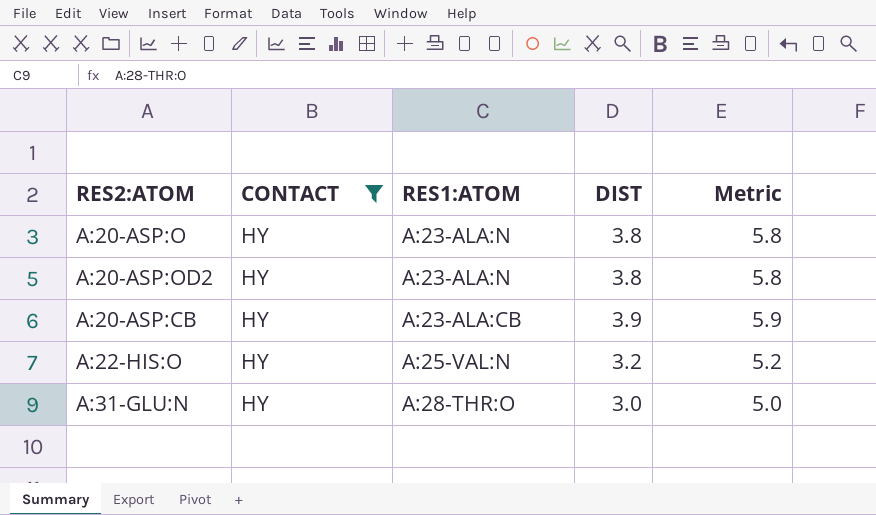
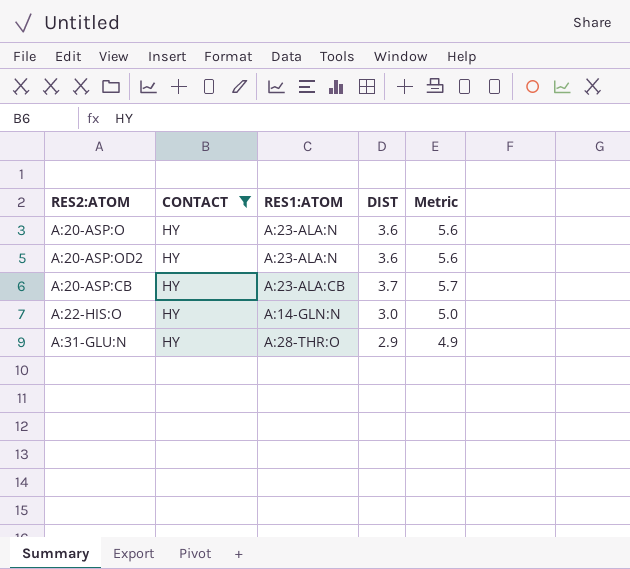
A:20-ASP:O | DIST: 3.8 -> 3.6
A:20-ASP:O | Metric: 5.8 -> 5.6
A:20-ASP:OD2 | DIST: 3.8 -> 3.6
A:20-ASP:OD2 | Metric: 5.8 -> 5.6
A:20-ASP:CB | DIST: 3.9 -> 3.7
A:20-ASP:CB | Metric: 5.9 -> 5.7
A:22-HIS:O | RES1:ATOM: A:25-VAL:N -> A:14-GLN:N
A:22-HIS:O | DIST: 3.2 -> 3.0
A:22-HIS:O | Metric: 5.2 -> 5.0
A:31-GLU:N | DIST: 3.0 -> 2.9
A:31-GLU:N | Metric: 5.0 -> 4.9

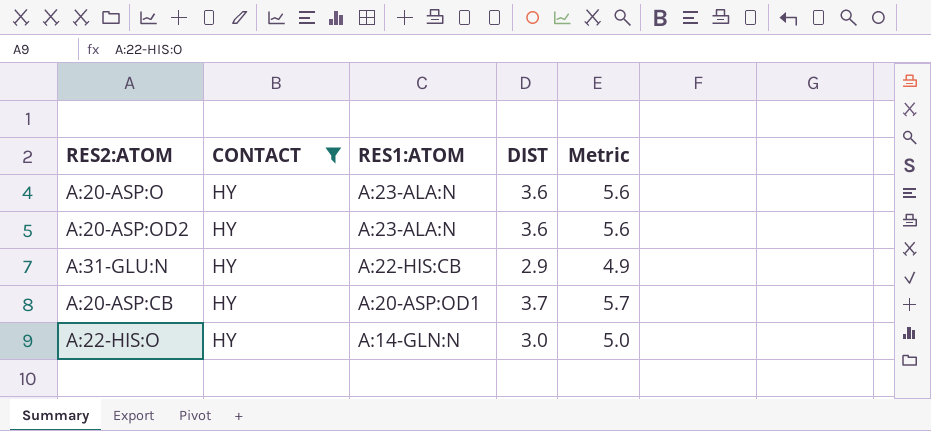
row order: none -> RES1:ATOM descending
A:31-GLU:N | RES1:ATOM: A:28-THR:O -> A:22-HIS:CB
A:20-ASP:CB | RES1:ATOM: A:23-ALA:CB -> A:20-ASP:OD1

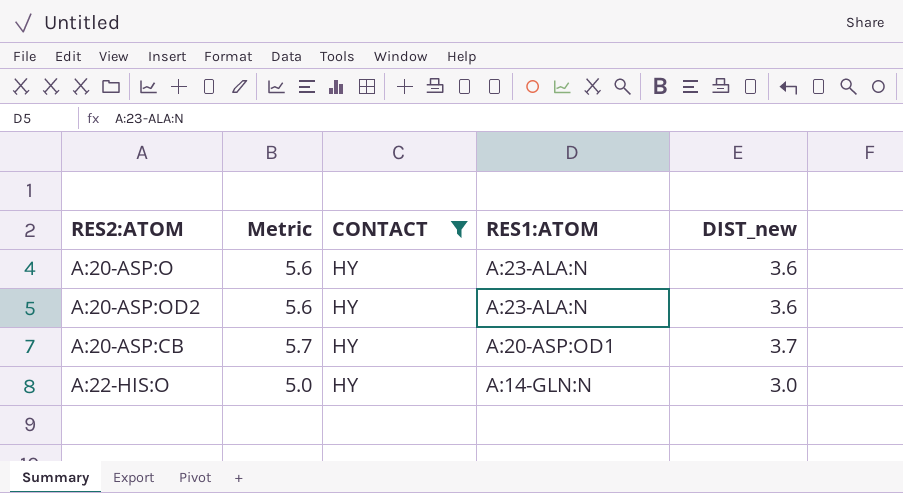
column Metric | position: 5 -> 2
column name: DIST -> DIST_new
row A:31-GLU:N: HY | A:22-HIS:CB | 2.9 | 4.9 -> none

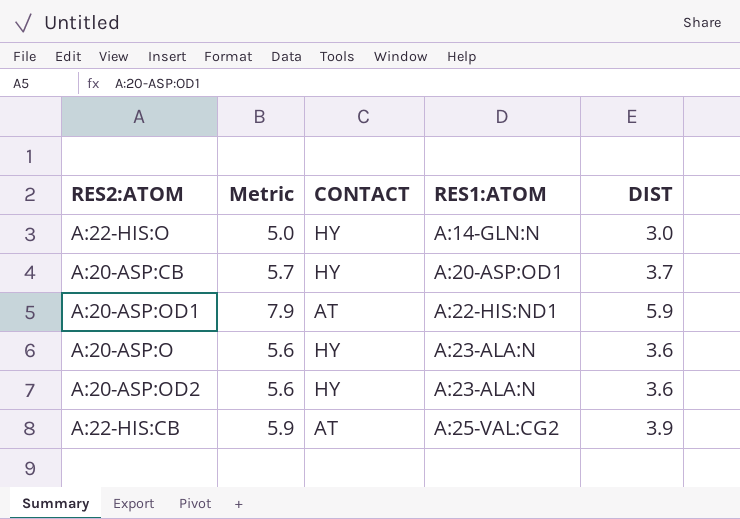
filter: CONTACT = HY -> none
row order: RES1:ATOM descending -> RES1:ATOM ascending
column name: DIST_new -> DIST

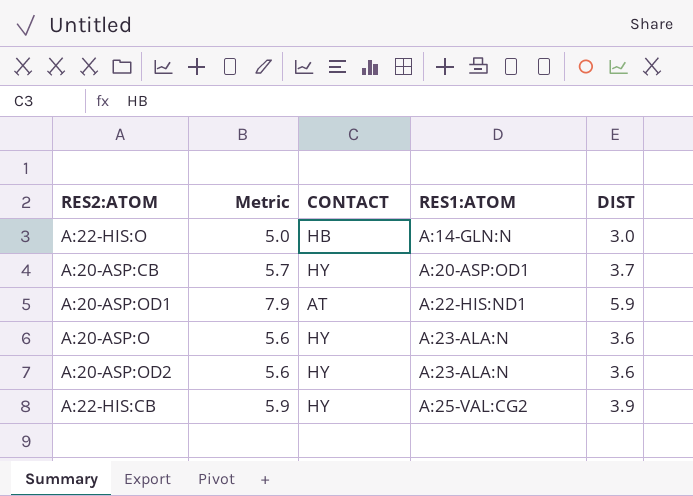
A:22-HIS:O | CONTACT: HY -> HB
A:22-HIS:CB | CONTACT: AT -> HY

